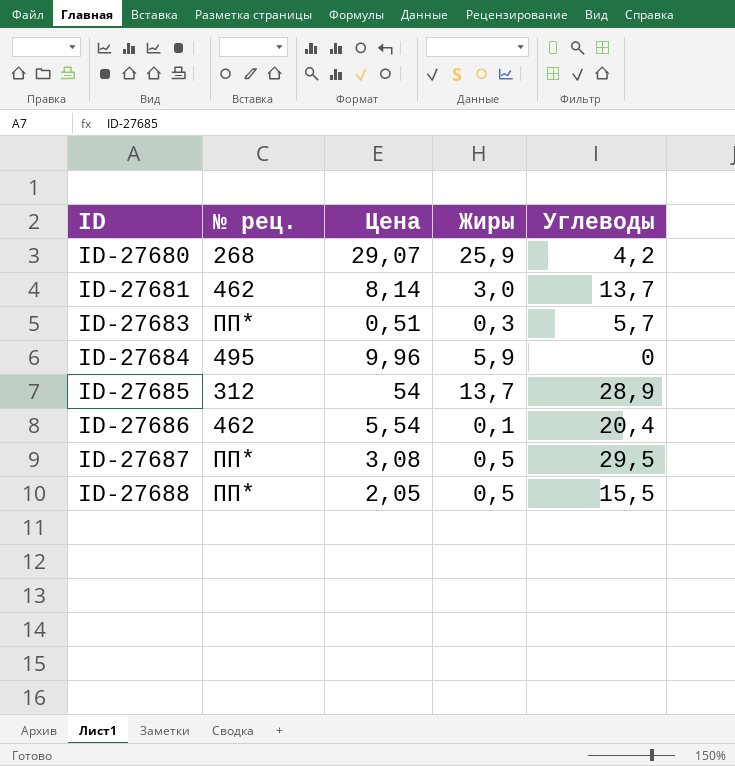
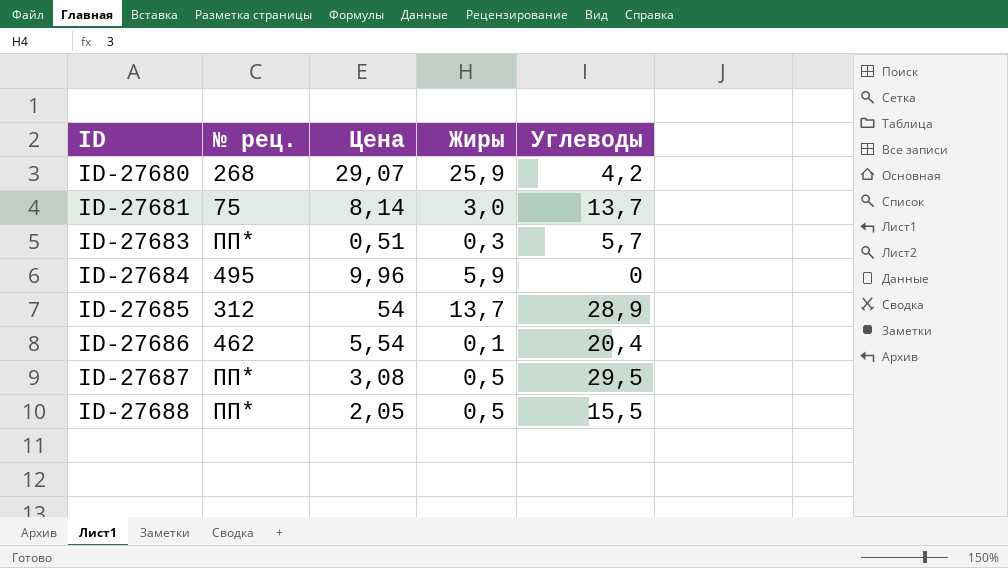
ID-27681 | № рец.: 462 -> 75

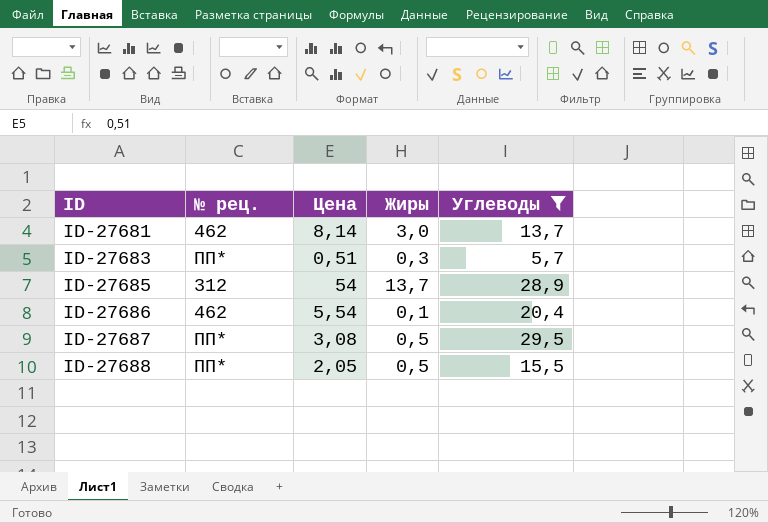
filter: none -> Углеводы >= 5,7
ID-27681 | № рец.: 75 -> 462

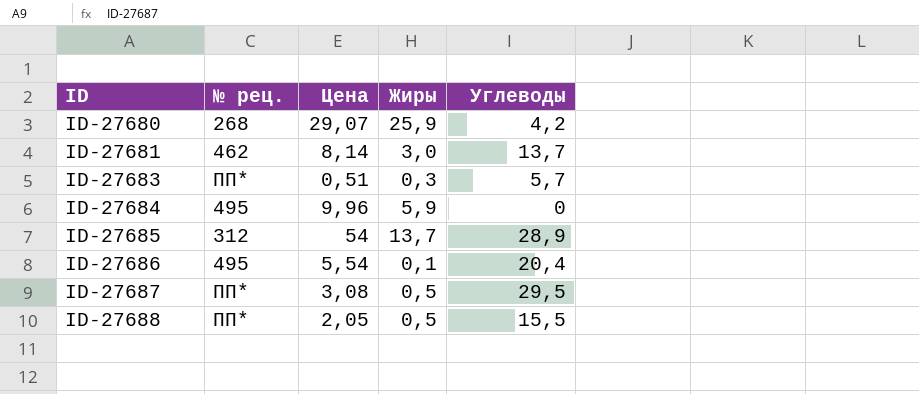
filter: Углеводы >= 5,7 -> none
ID-27686 | № рец.: 462 -> 495

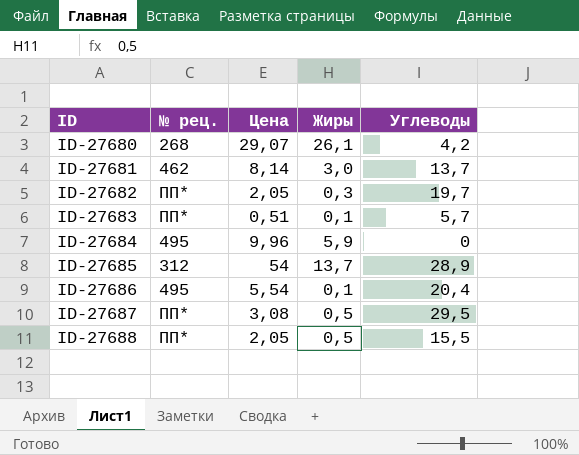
ID-27680 | Жиры: 25,9 -> 26,1
row ID-27682: none -> ПП* | 2,05 | 0,3 | 19,7
ID-27683 | Жиры: 0,3 -> 0,1

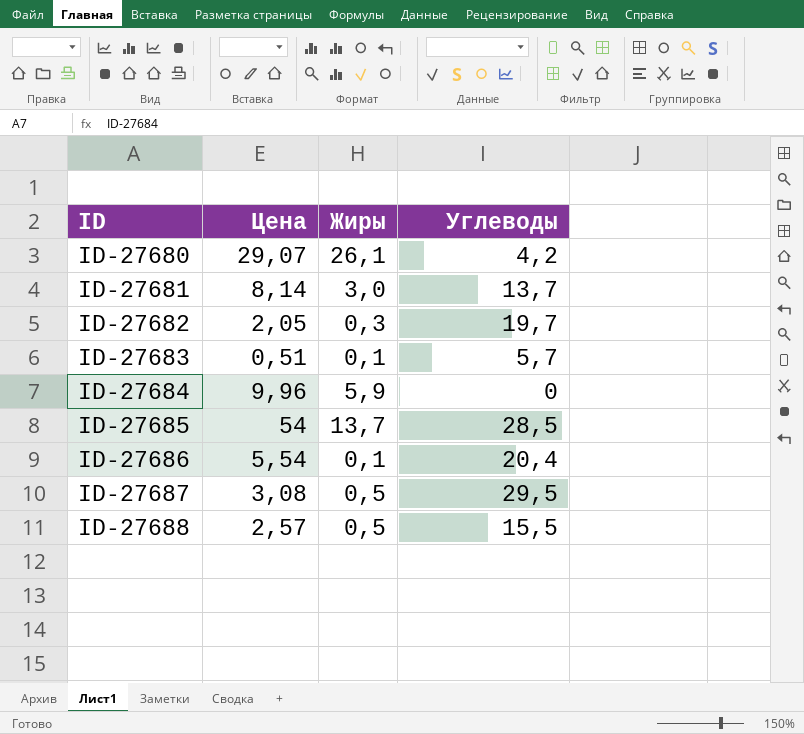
column № рец. | position: 2 -> none
ID-27685 | Углеводы: 28,9 -> 28,5
ID-27688 | Цена: 2,05 -> 2,57

